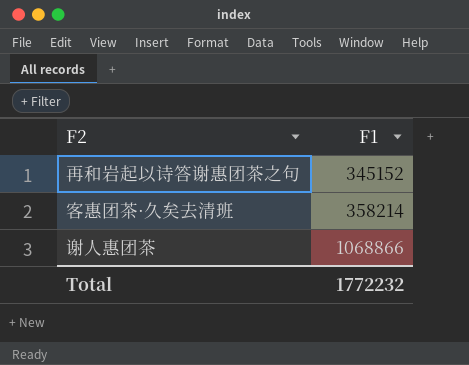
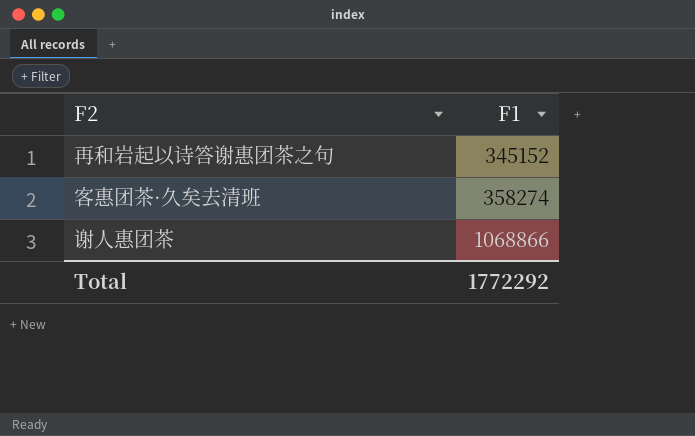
客惠团茶·久矣去清班 | F1: 358214 -> 358274
Total | F1: 1772232 -> 1772292

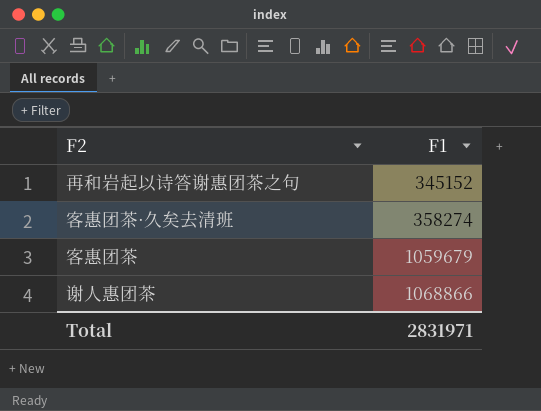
row 客惠团茶: none -> 1059679
Total | F1: 1772292 -> 2831971

